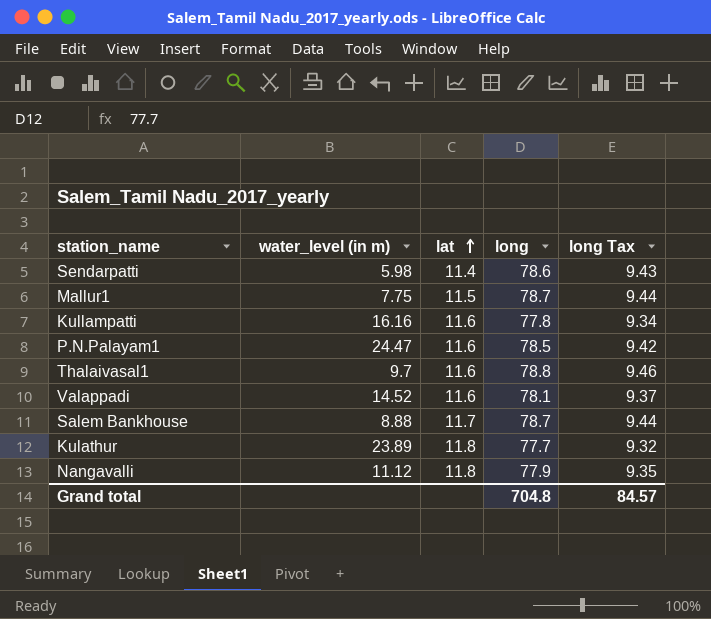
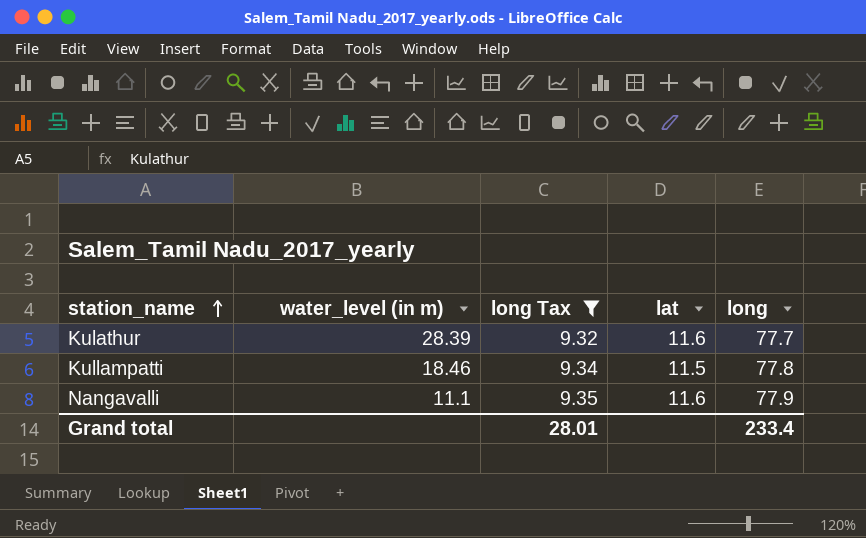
filter: none -> long Tax <= 9.35
row order: lat ascending -> station_name ascending
column long Tax | position: 5 -> 3
Kulathur | water_level (in m): 23.89 -> 28.39
Kulathur | lat: 11.8 -> 11.6
Kullampatti | water_level (in m): 16.16 -> 18.46
Kullampatti | lat: 11.6 -> 11.5
Nangavalli | water_level (in m): 11.12 -> 11.1
Nangavalli | lat: 11.8 -> 11.6
Grand total | long Tax: 84.57 -> 28.01
Grand total | long: 704.8 -> 233.4

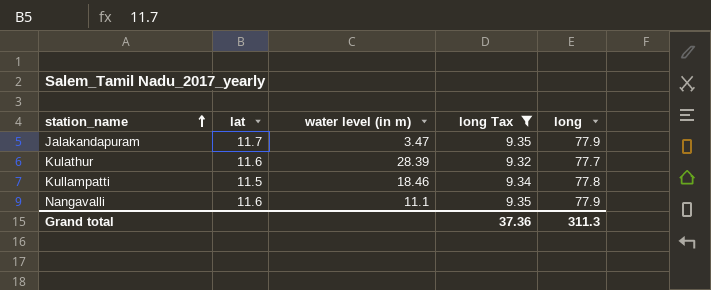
column lat | position: 4 -> 2
column name: water_level (in m) -> water level (in m)
row Jalakandapuram: none -> 11.7 | 3.47 | 9.35 | 77.9
Grand total | long Tax: 28.01 -> 37.36
Grand total | long: 233.4 -> 311.3

